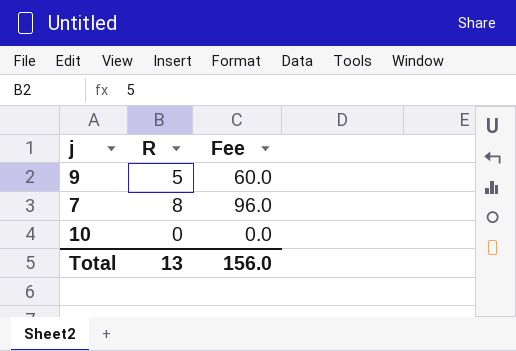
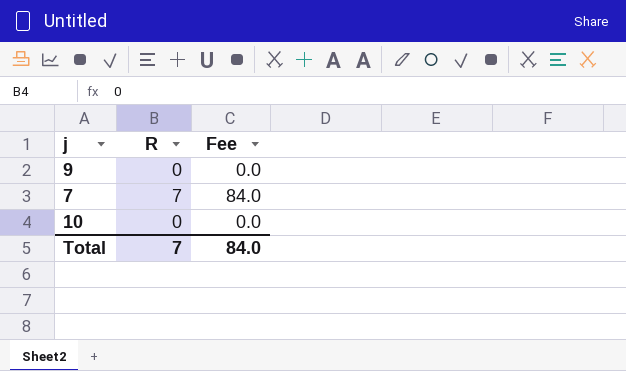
9 | R: 5 -> 0
9 | Fee: 60.0 -> 0.0
7 | R: 8 -> 7
7 | Fee: 96.0 -> 84.0
Total | R: 13 -> 7
Total | Fee: 156.0 -> 84.0

